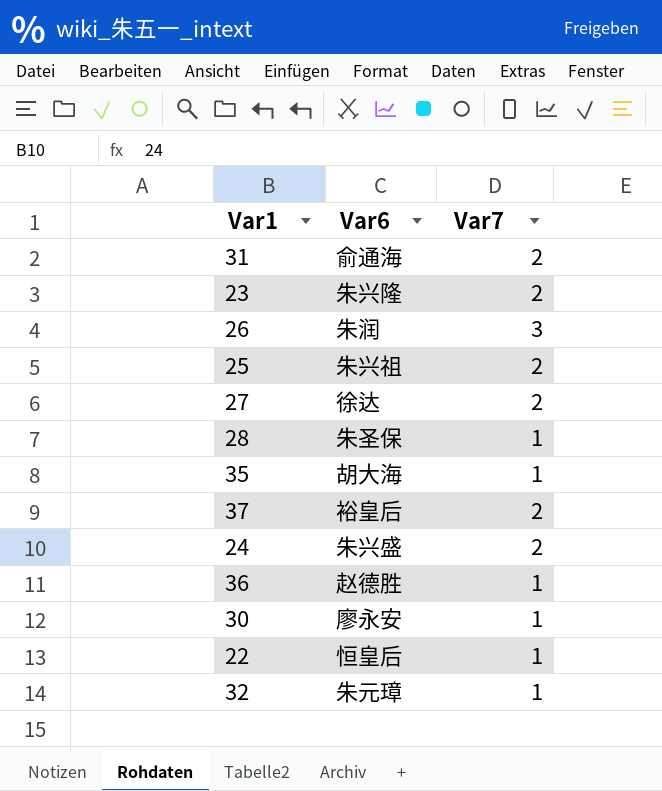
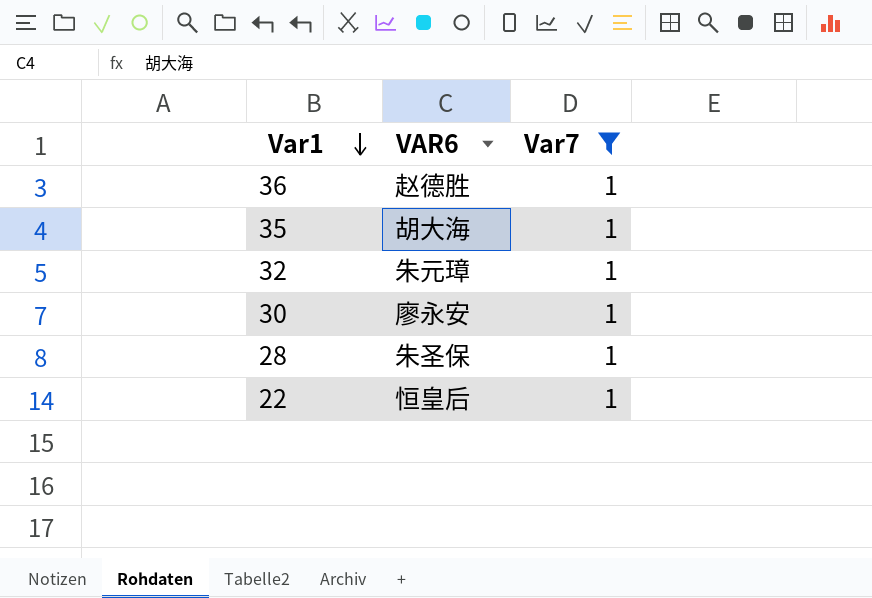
filter: none -> Var7 = 1
row order: none -> Var1 descending
column name: Var6 -> VAR6

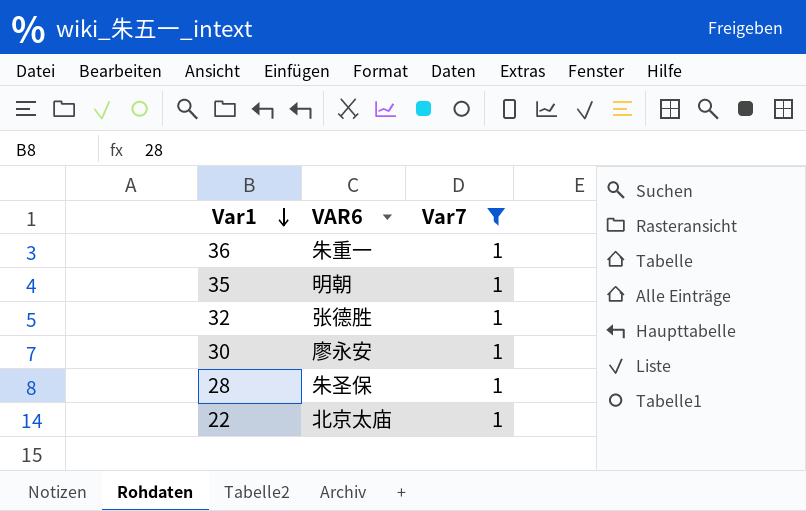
36 | VAR6: 赵德胜 -> 朱重一
35 | VAR6: 胡大海 -> 明朝
32 | VAR6: 朱元璋 -> 张德胜
22 | VAR6: 恒皇后 -> 北京太庙

